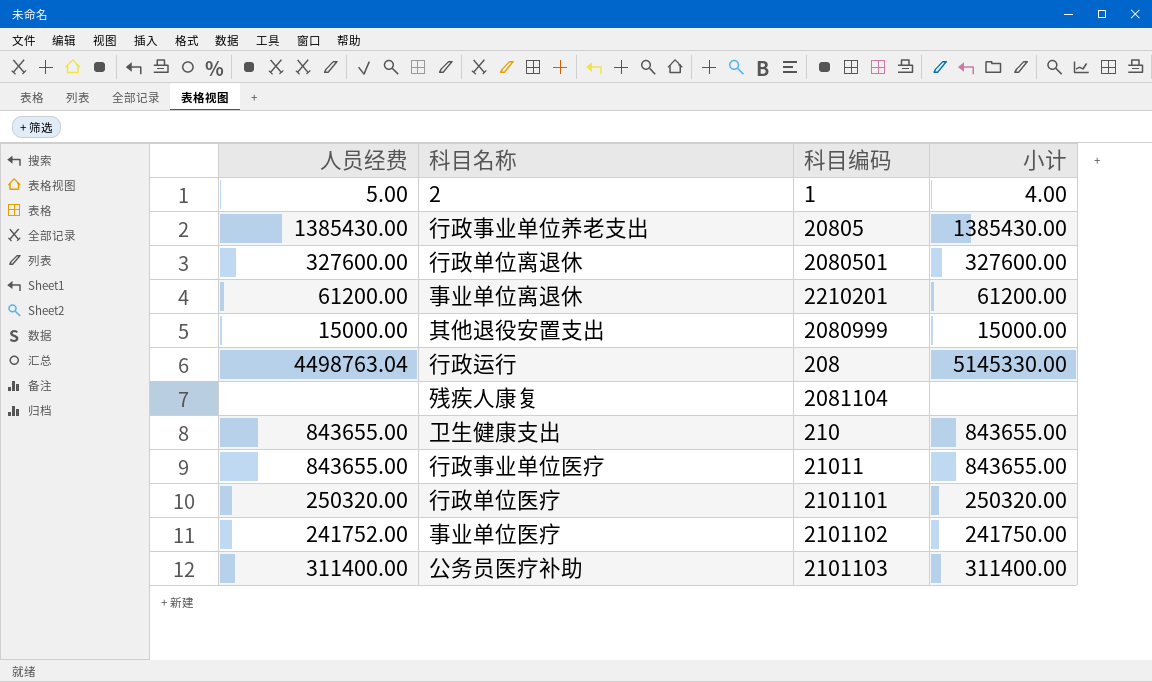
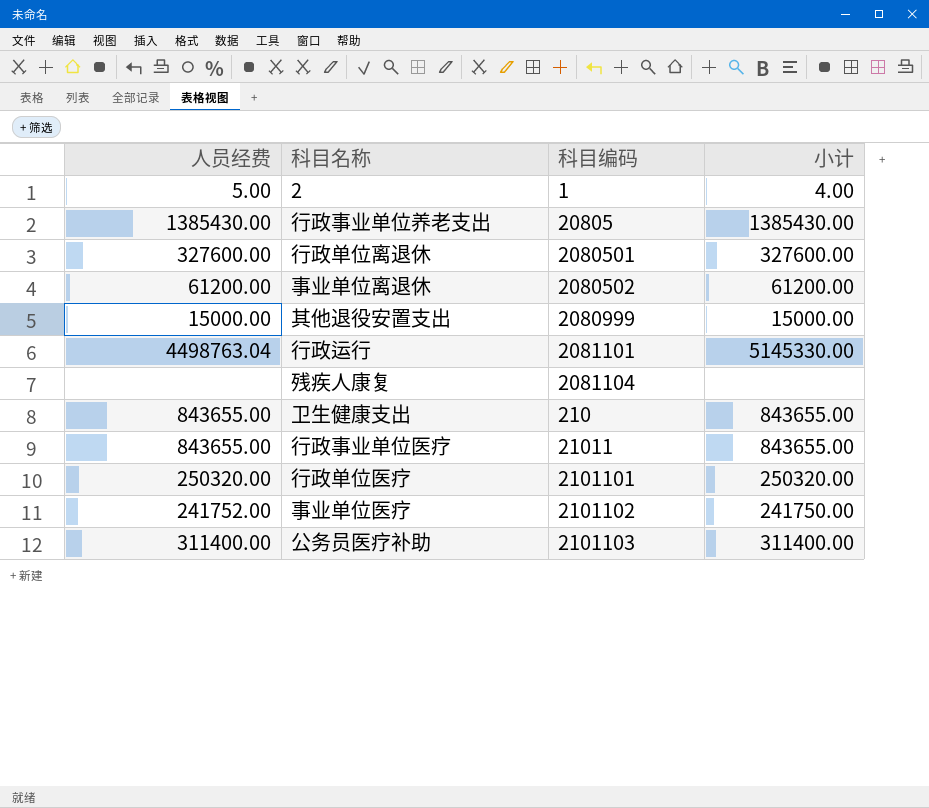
事业单位离退休 | 科目编码: 2210201 -> 2080502
行政运行 | 科目编码: 208 -> 2081101

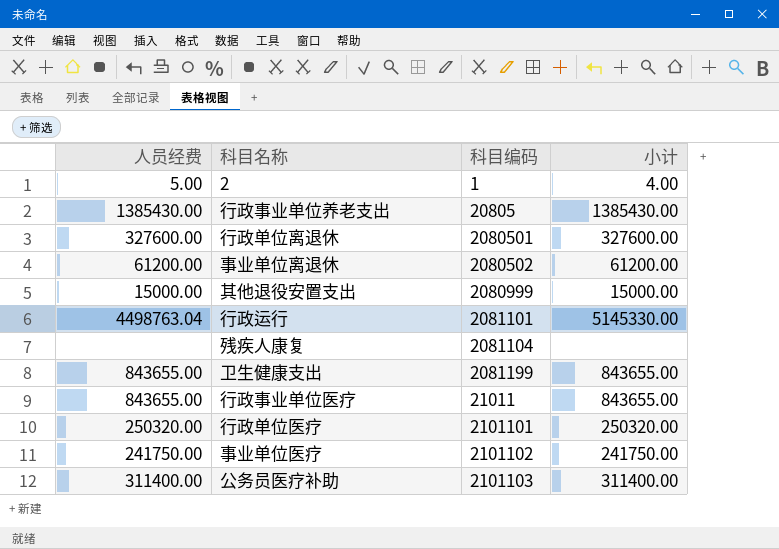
卫生健康支出 | 科目编码: 210 -> 2081199
事业单位医疗 | 人员经费: 241752.00 -> 241750.00

